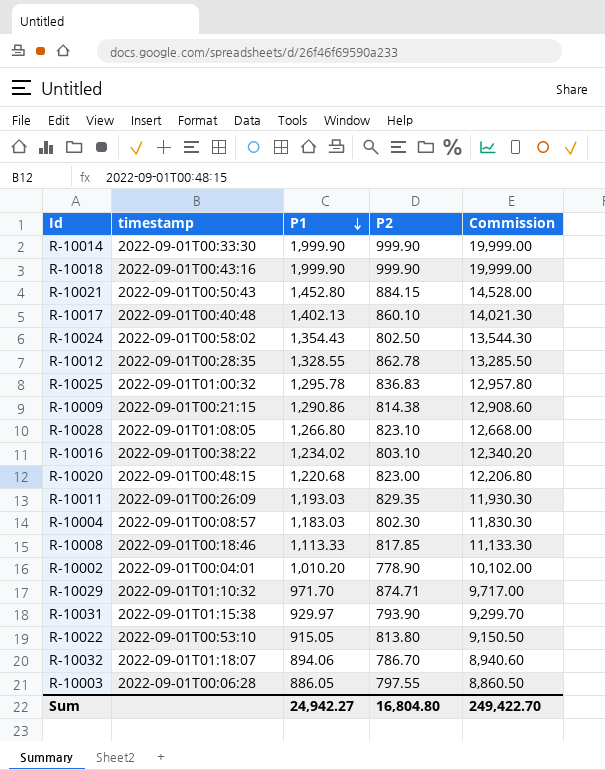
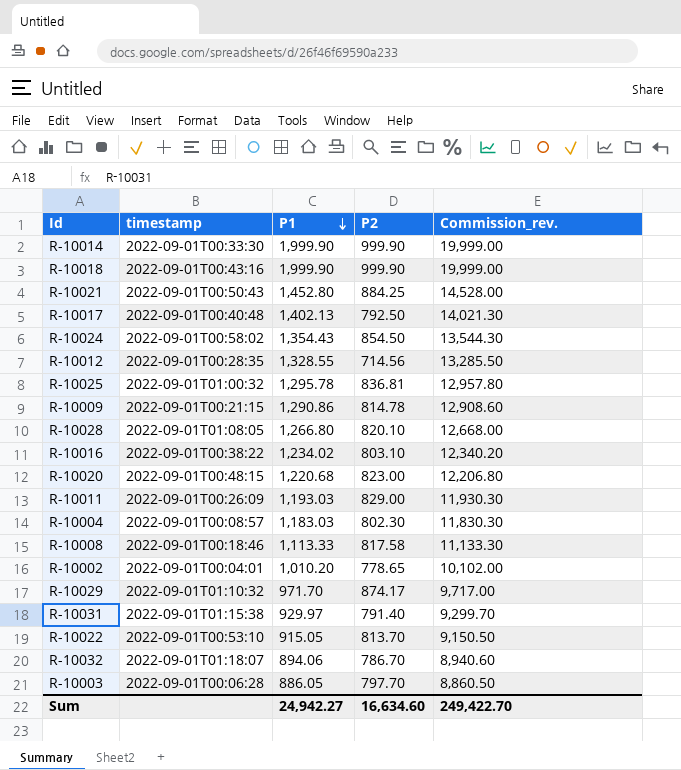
column name: Commission -> Commission_rev.
R-10021 | P2: 884.15 -> 884.25
R-10017 | P2: 860.10 -> 792.50
R-10024 | P2: 802.50 -> 854.50
R-10012 | P2: 862.78 -> 714.56
R-10025 | P2: 836.83 -> 836.81
R-10009 | P2: 814.38 -> 814.78
R-10028 | P2: 823.10 -> 820.10
R-10011 | P2: 829.35 -> 829.00
R-10008 | P2: 817.85 -> 817.58
R-10002 | P2: 778.90 -> 778.65
R-10029 | P2: 874.71 -> 874.17
R-10031 | P2: 793.90 -> 791.40
R-10022 | P2: 813.80 -> 813.70
R-10003 | P2: 797.55 -> 797.70
Sum | P2: 16,804.80 -> 16,634.60

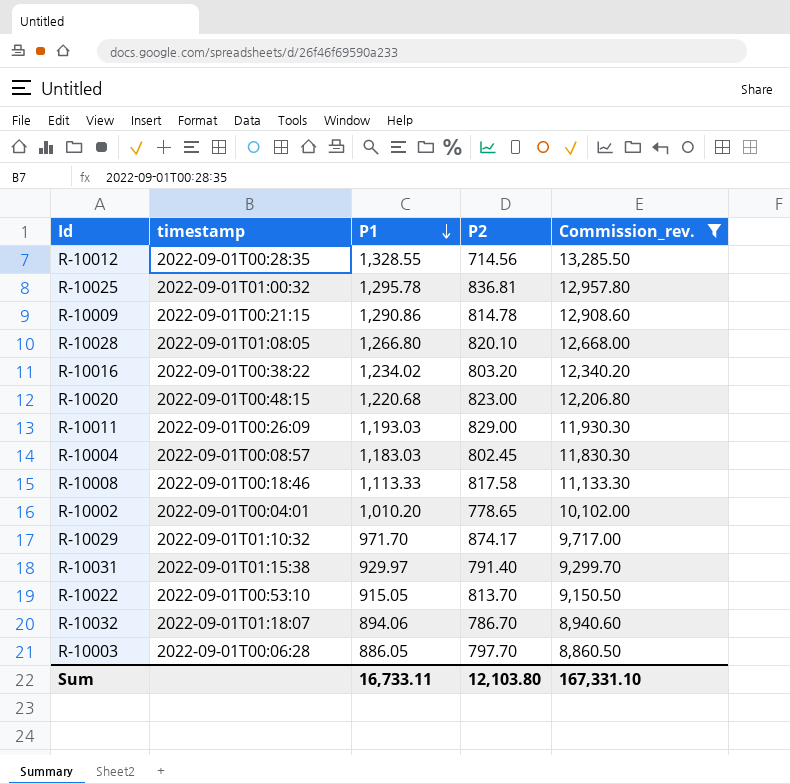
filter: none -> Commission_rev. <= 13,285.50
R-10016 | P2: 803.10 -> 803.20
R-10004 | P2: 802.30 -> 802.45
Sum | P1: 24,942.27 -> 16,733.11
Sum | P2: 16,634.60 -> 12,103.80
Sum | Commission_rev.: 249,422.70 -> 167,331.10

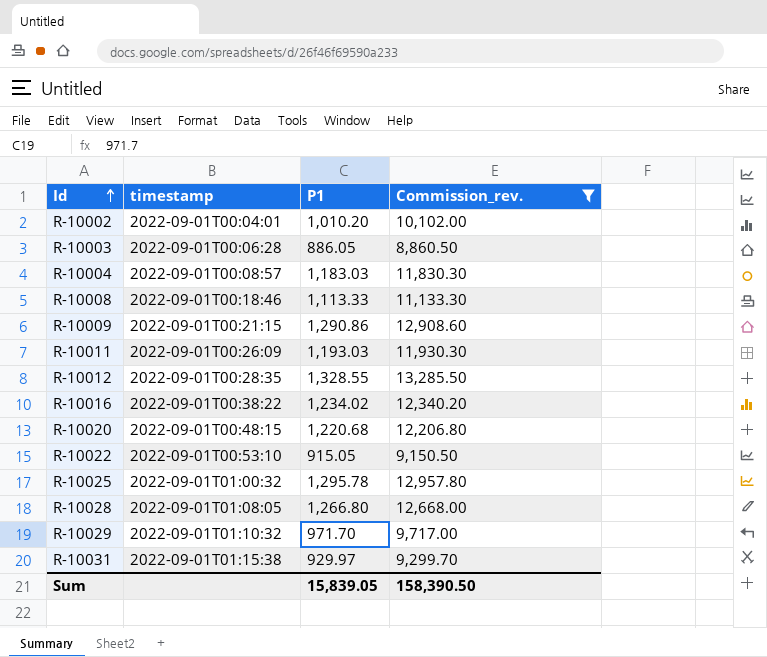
row order: P1 descending -> Id ascending
column P2 | position: 4 -> none
row R-10032: 2022-09-01T01:18:07 | 894.06 | 786.70 | 8,940.60 -> none
Sum | P1: 16,733.11 -> 15,839.05
Sum | Commission_rev.: 167,331.10 -> 158,390.50

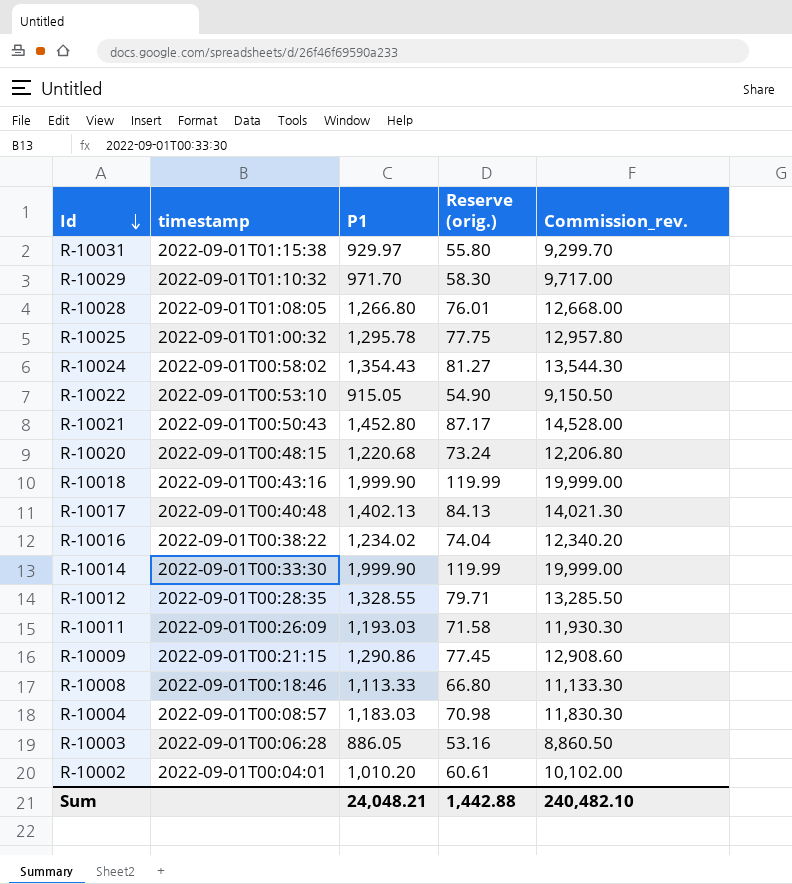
filter: Commission_rev. <= 13,285.50 -> none
row order: Id ascending -> Id descending
column Reserve (orig.) | formula: none -> [P1] * 0.06
Sum | P1: 15,839.05 -> 24,048.21
Sum | Commission_rev.: 158,390.50 -> 240,482.10

